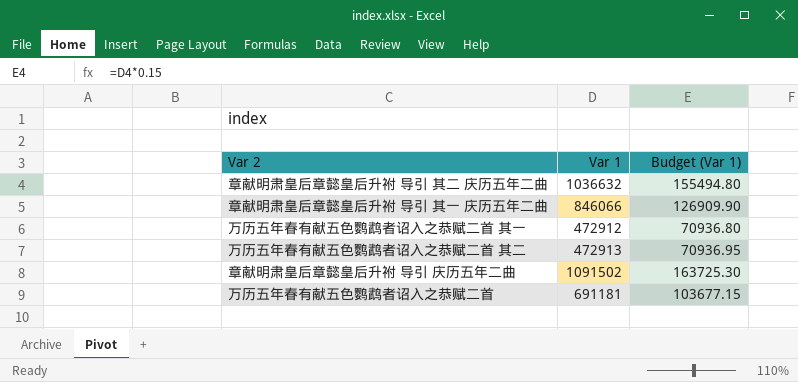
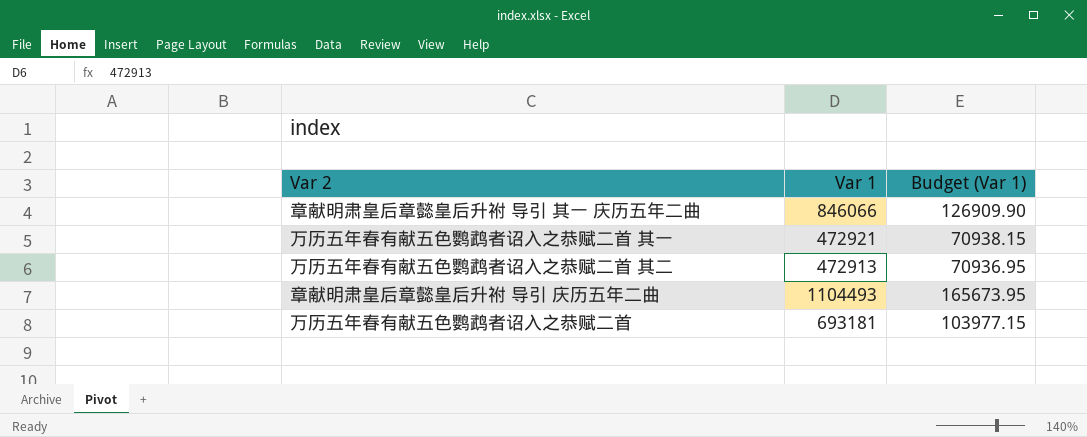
row 章献明肃皇后章懿皇后升祔 导引 其二 庆历五年二曲: 1036632 | 155494.80 -> none
万历五年春有献五色鹦鹉者诏入之恭赋二首 其一 | Var 1: 472912 -> 472921
万历五年春有献五色鹦鹉者诏入之恭赋二首 其一 | Budget (Var 1): 70936.80 -> 70938.15
章献明肃皇后章懿皇后升祔 导引 庆历五年二曲 | Var 1: 1091502 -> 1104493
章献明肃皇后章懿皇后升祔 导引 庆历五年二曲 | Budget (Var 1): 163725.30 -> 165673.95
万历五年春有献五色鹦鹉者诏入之恭赋二首 | Var 1: 691181 -> 693181
万历五年春有献五色鹦鹉者诏入之恭赋二首 | Budget (Var 1): 103677.15 -> 103977.15

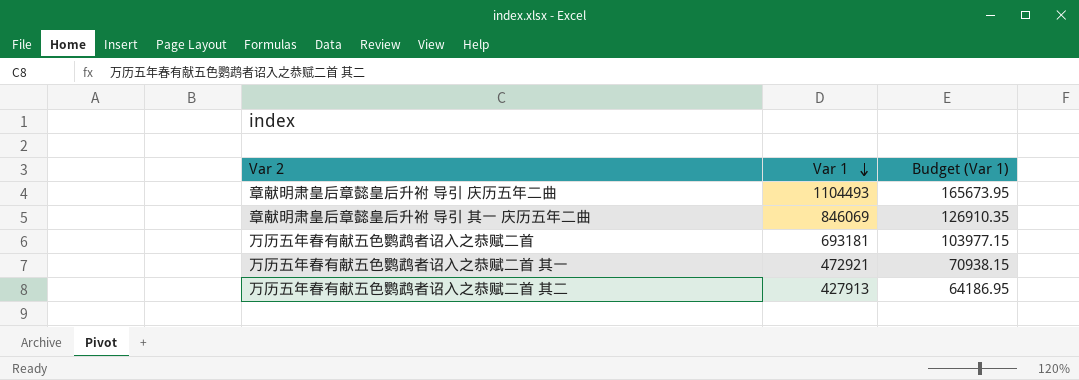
row order: none -> Var 1 descending
章献明肃皇后章懿皇后升祔 导引 其一 庆历五年二曲 | Var 1: 846066 -> 846069
章献明肃皇后章懿皇后升祔 导引 其一 庆历五年二曲 | Budget (Var 1): 126909.90 -> 126910.35
万历五年春有献五色鹦鹉者诏入之恭赋二首 其二 | Var 1: 472913 -> 427913
万历五年春有献五色鹦鹉者诏入之恭赋二首 其二 | Budget (Var 1): 70936.95 -> 64186.95

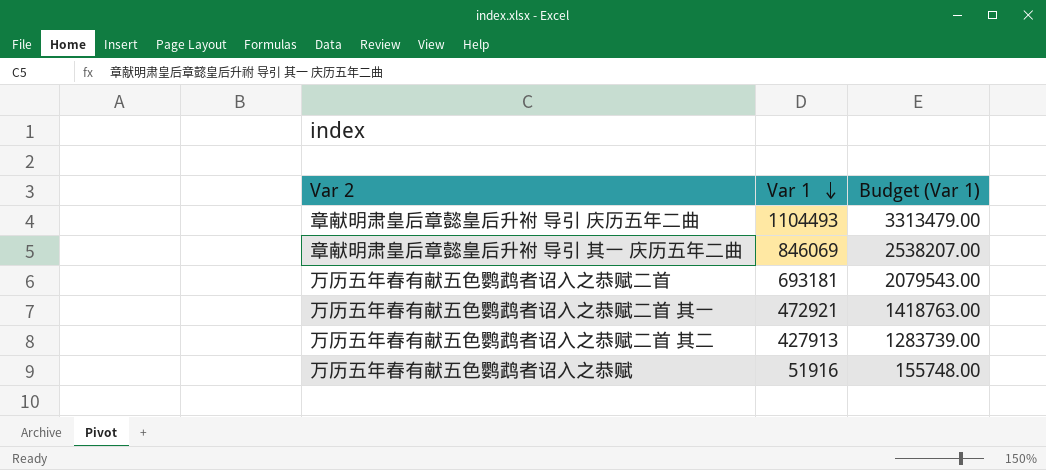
column Budget (Var 1) | formula: [Var 1] * 0.15 -> [Var 1] * 3
row 万历五年春有献五色鹦鹉者诏入之恭赋: none -> 51916 | 155748.00

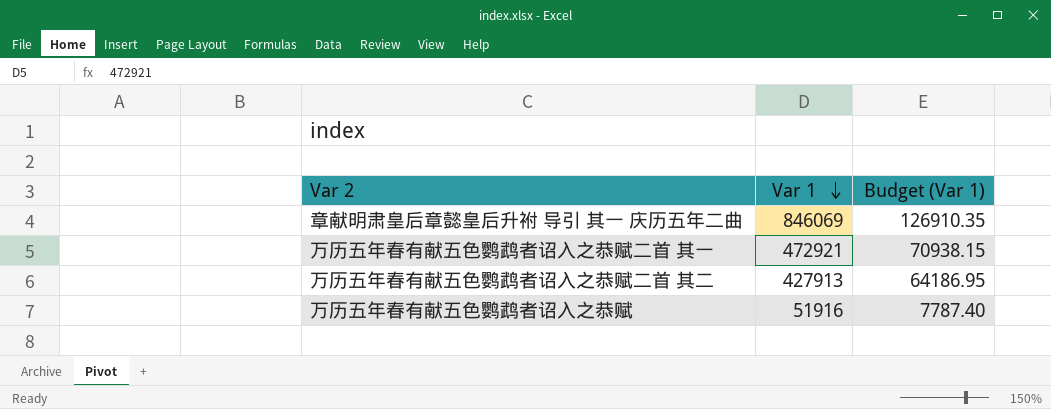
column Budget (Var 1) | formula: [Var 1] * 3 -> [Var 1] * 0.15
row 章献明肃皇后章懿皇后升祔 导引 庆历五年二曲: 1104493 | 3313479.00 -> none
row 万历五年春有献五色鹦鹉者诏入之恭赋二首: 693181 | 2079543.00 -> none

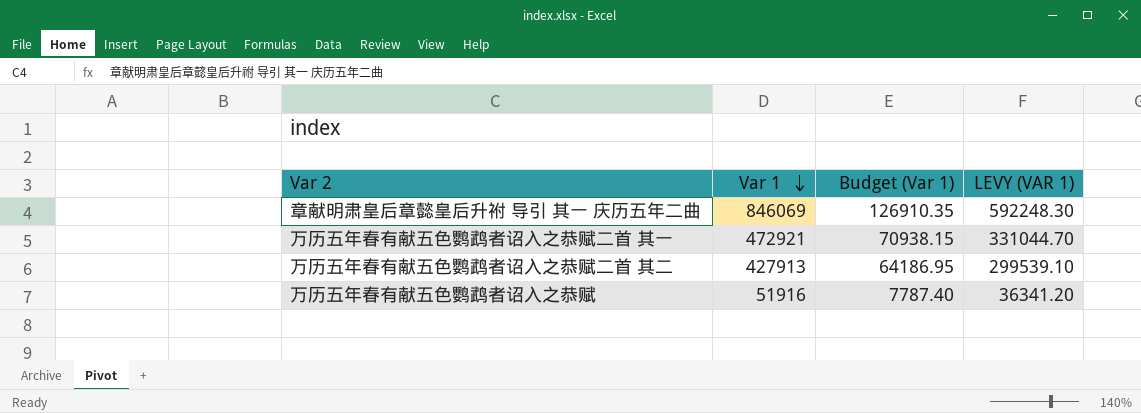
column LEVY (VAR 1) | formula: none -> [Var 1] * 0.7

